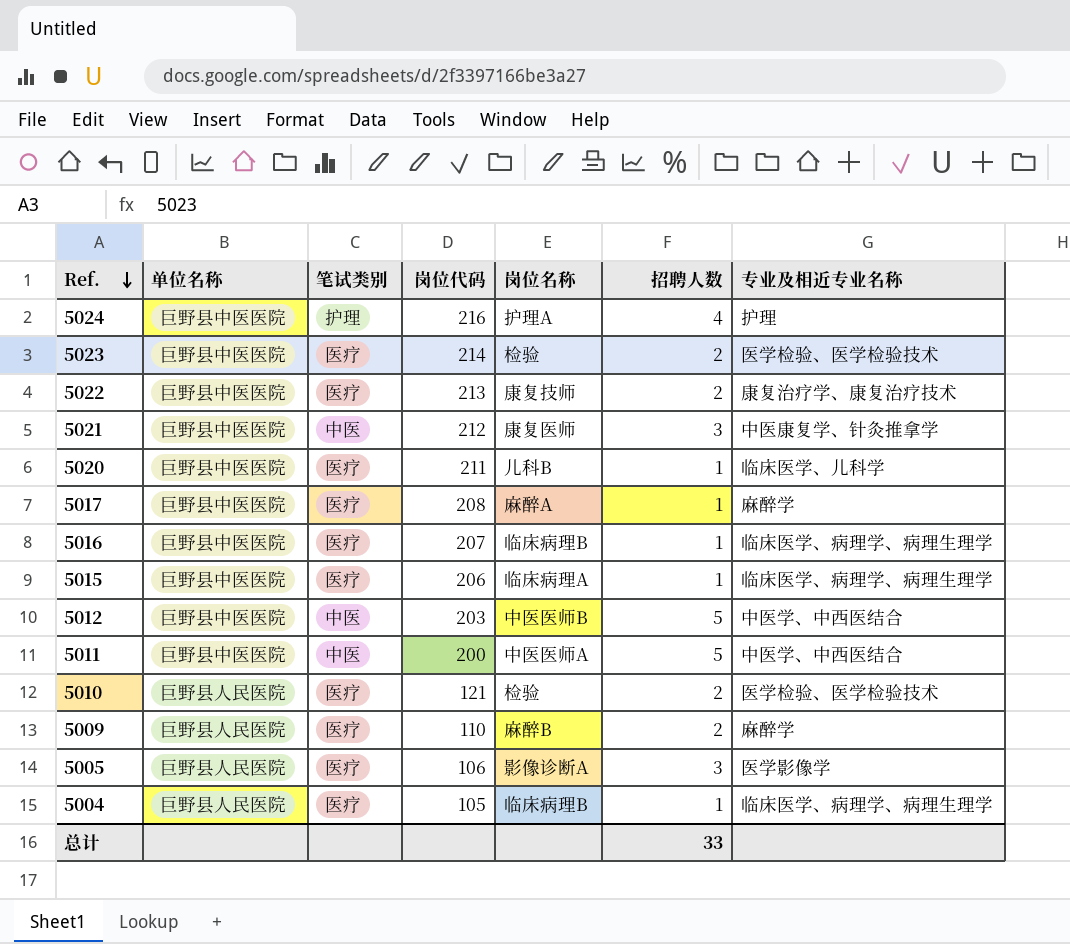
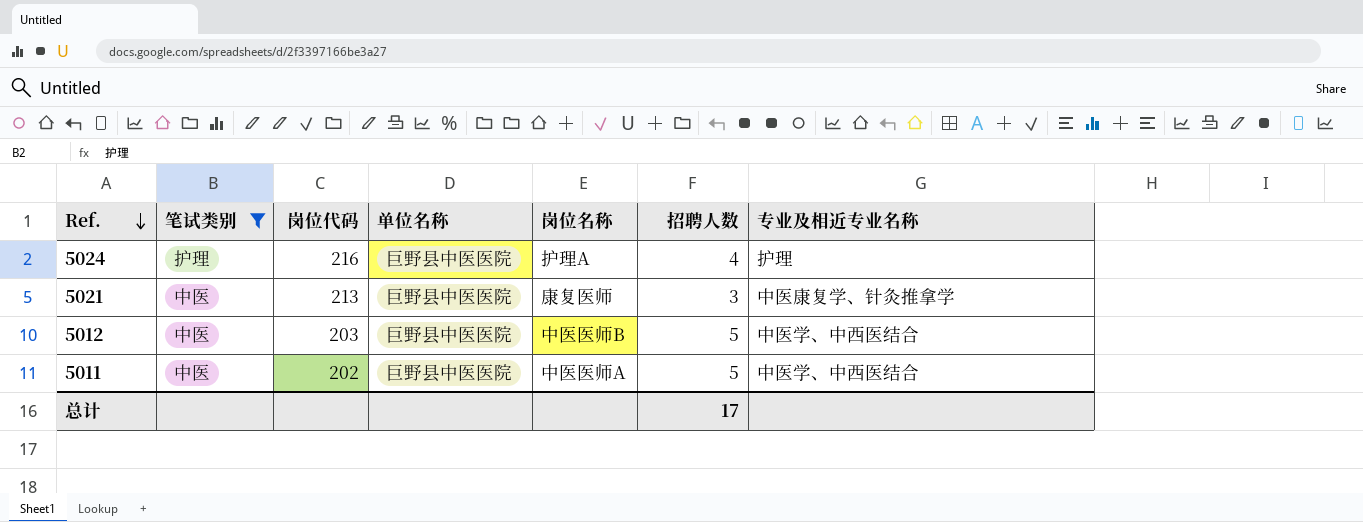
filter: none -> 笔试类别 != 医疗
column 单位名称 | position: 2 -> 4
5021 | 岗位代码: 212 -> 213
5011 | 岗位代码: 200 -> 202
总计 | 招聘人数: 33 -> 17

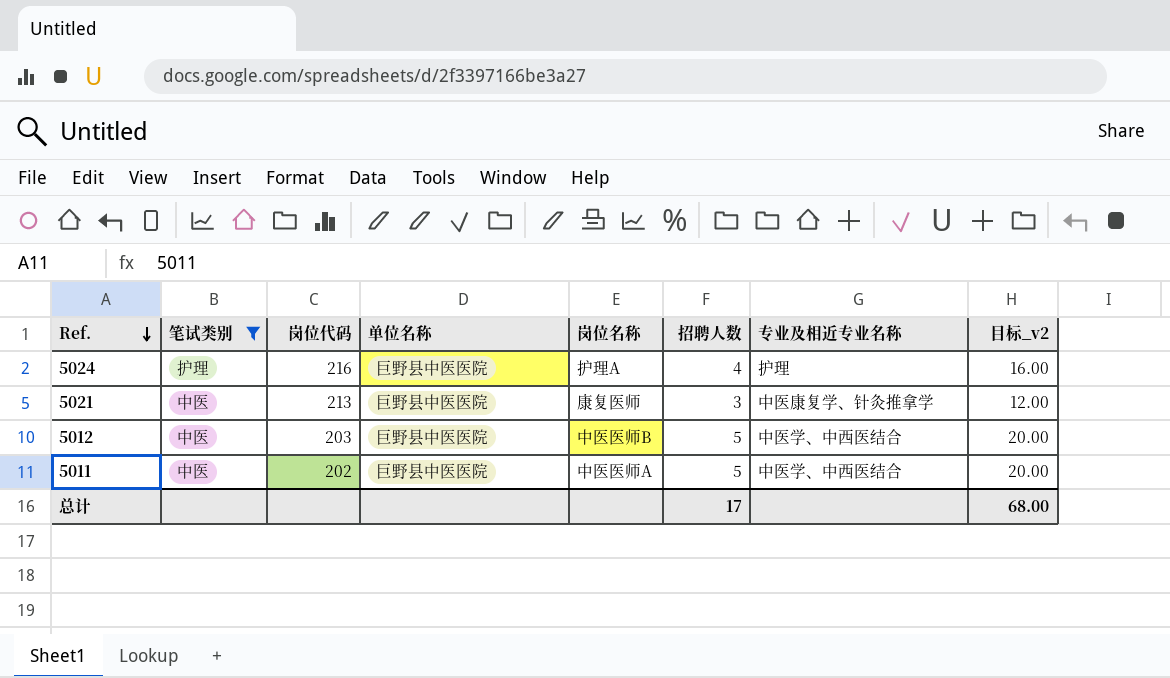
column 目标_v2 | formula: none -> [招聘人数] * 4

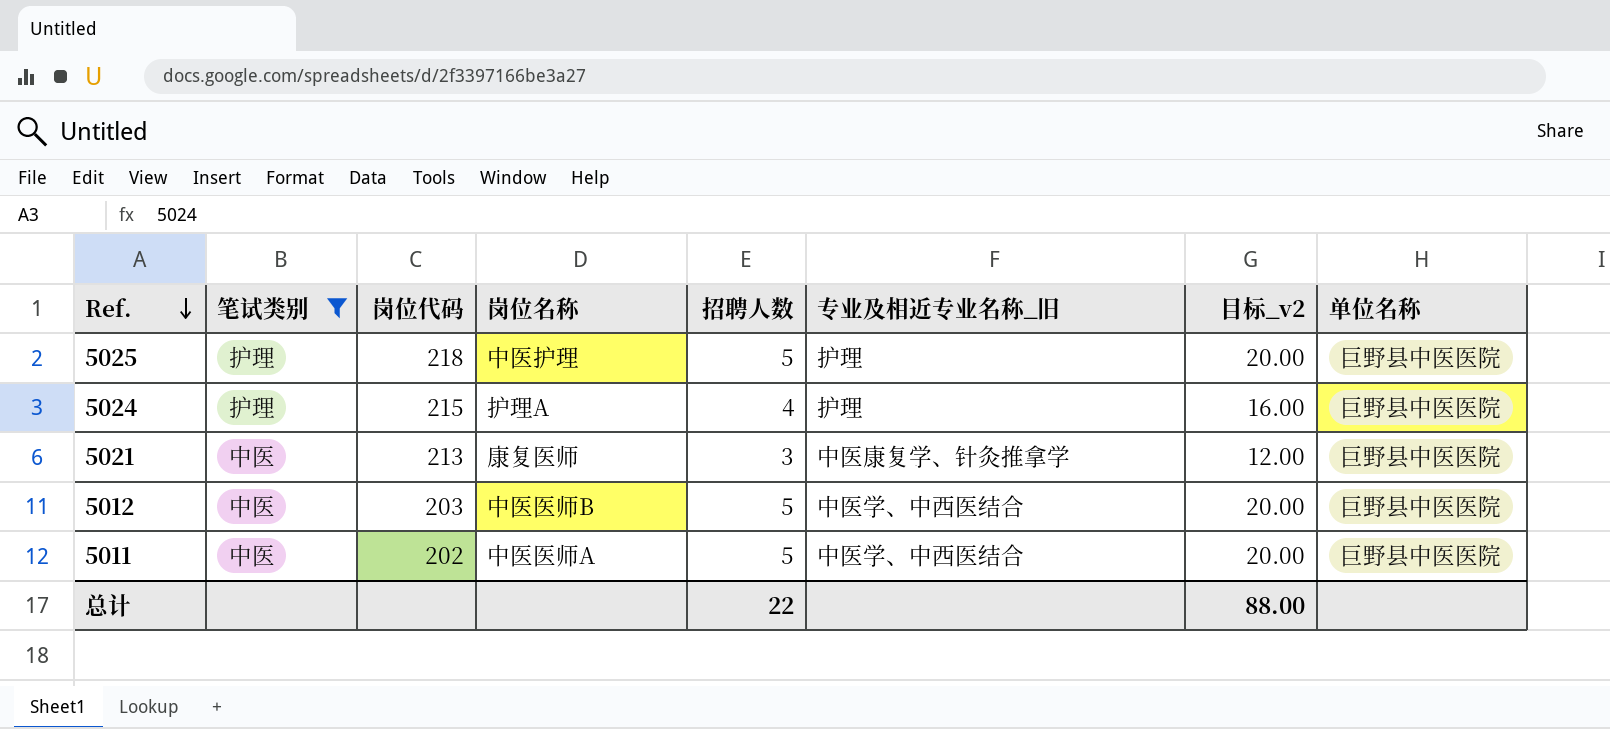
column name: 专业及相近专业名称 -> 专业及相近专业名称_旧
column 单位名称 | position: 4 -> 8
row 5025: none -> 护理 | 218 | 中医护理 | 5 | 护理 | 20.00 | 巨野县中医医院
5024 | 岗位代码: 216 -> 215
总计 | 招聘人数: 17 -> 22
总计 | 目标_v2: 68.00 -> 88.00

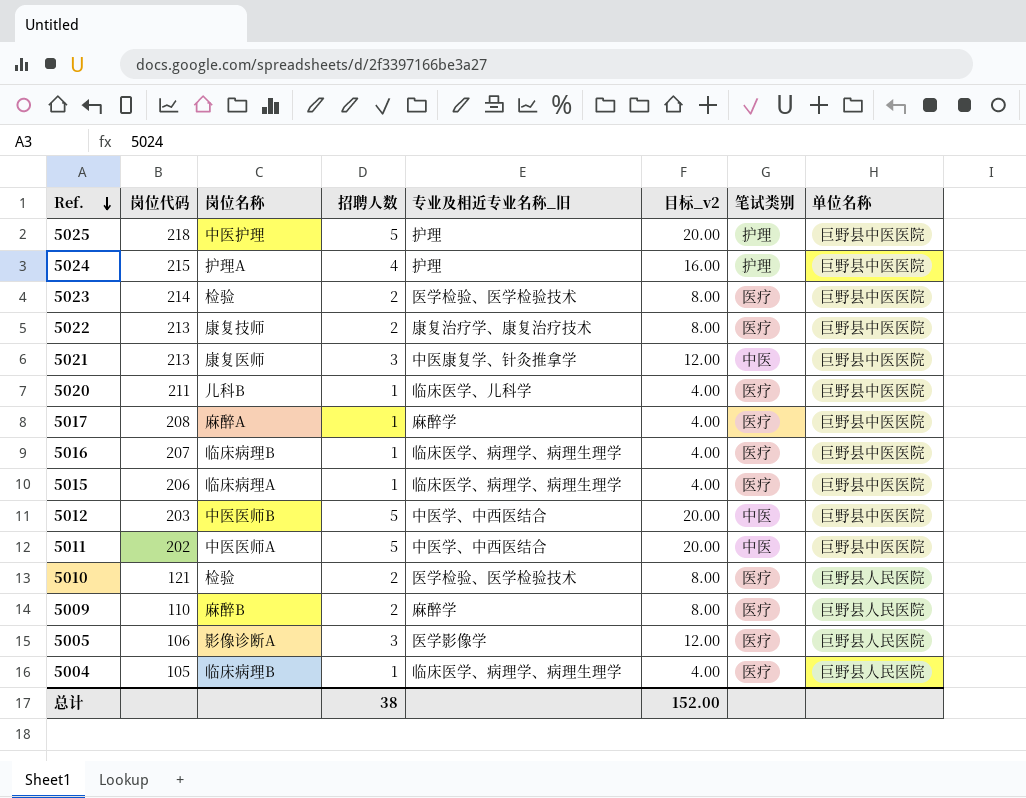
filter: 笔试类别 != 医疗 -> none
column 笔试类别 | position: 2 -> 7
总计 | 招聘人数: 22 -> 38
总计 | 目标_v2: 88.00 -> 152.00

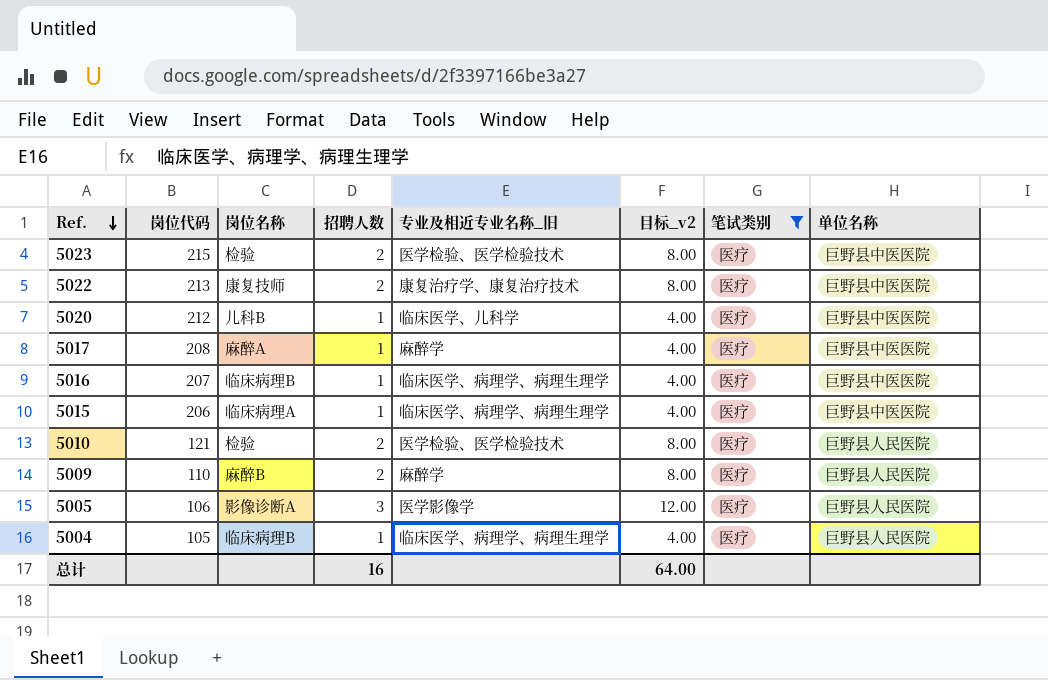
filter: none -> 笔试类别 = 医疗
5023 | 岗位代码: 214 -> 215
5020 | 岗位代码: 211 -> 212
总计 | 招聘人数: 38 -> 16
总计 | 目标_v2: 152.00 -> 64.00

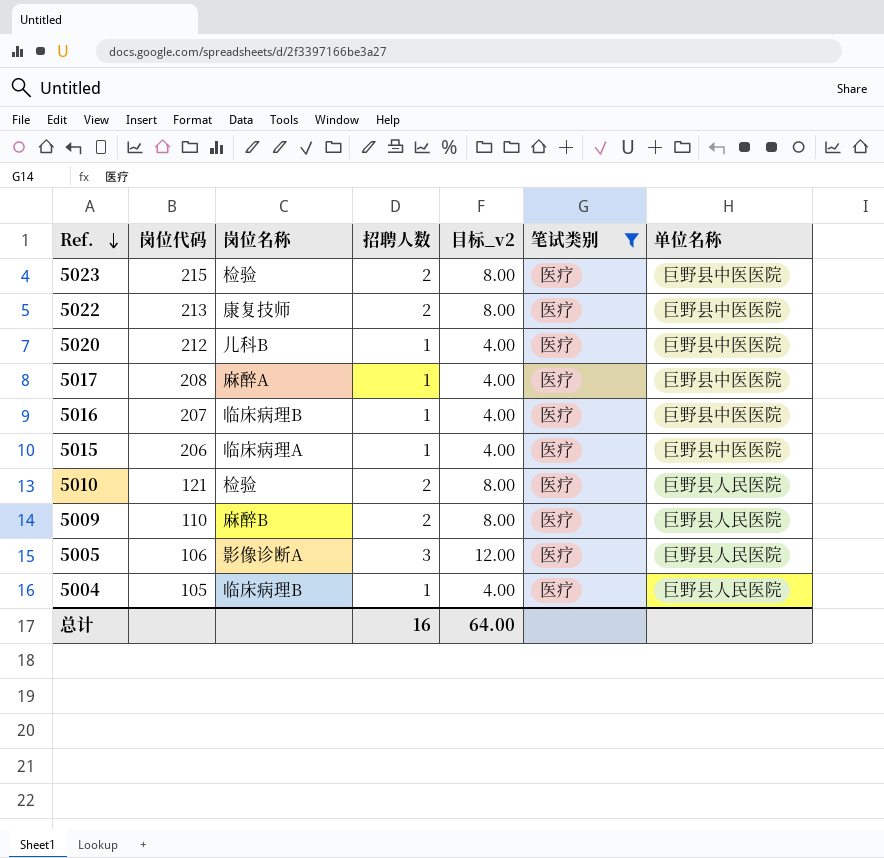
column 专业及相近专业名称_旧 | position: 5 -> none

